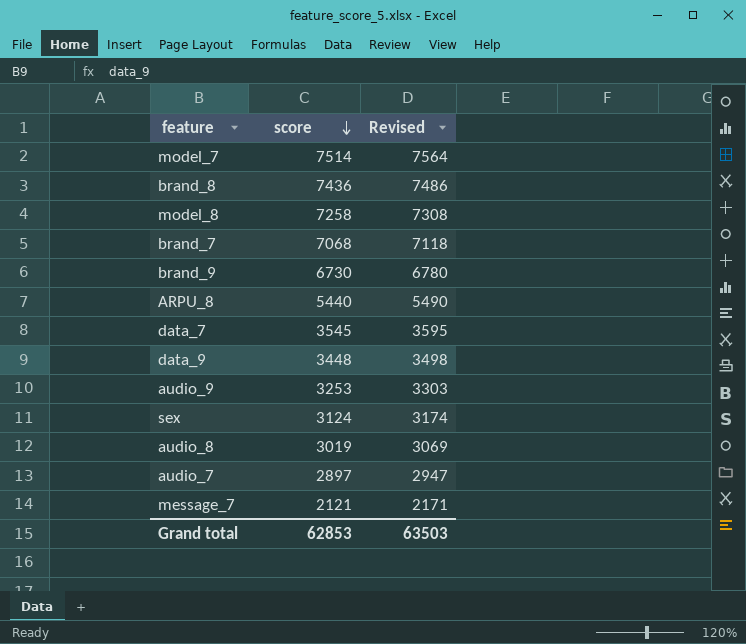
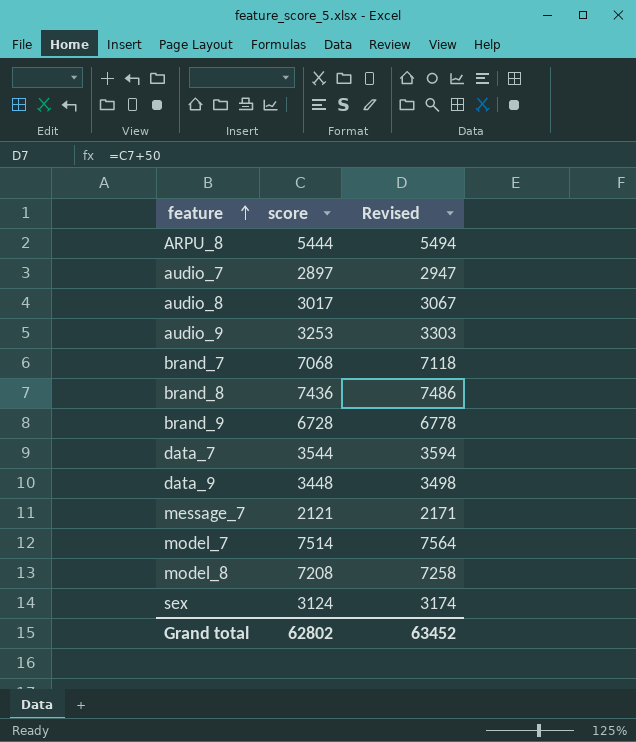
row order: score descending -> feature ascending
ARPU_8 | score: 5440 -> 5444
ARPU_8 | Revised: 5490 -> 5494
audio_8 | score: 3019 -> 3017
audio_8 | Revised: 3069 -> 3067
brand_9 | score: 6730 -> 6728
brand_9 | Revised: 6780 -> 6778
data_7 | score: 3545 -> 3544
data_7 | Revised: 3595 -> 3594
model_8 | score: 7258 -> 7208
model_8 | Revised: 7308 -> 7258
Grand total | score: 62853 -> 62802
Grand total | Revised: 63503 -> 63452

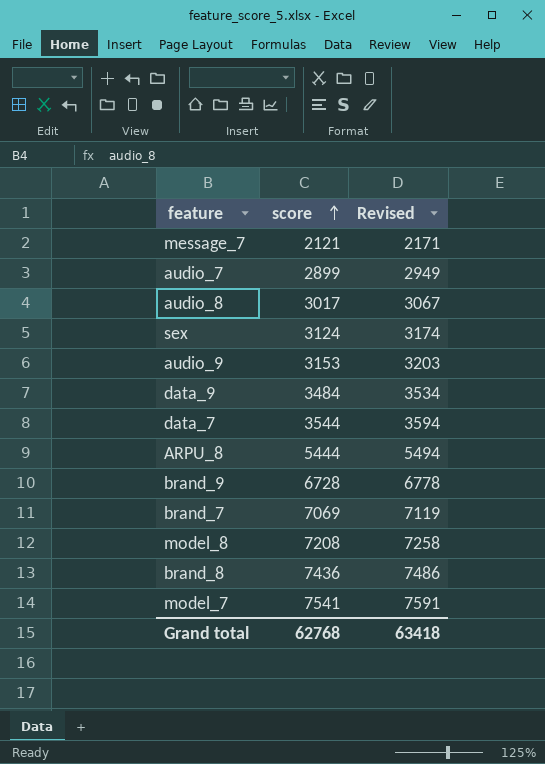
row order: feature ascending -> score ascending
audio_7 | score: 2897 -> 2899
audio_7 | Revised: 2947 -> 2949
audio_9 | score: 3253 -> 3153
audio_9 | Revised: 3303 -> 3203
data_9 | score: 3448 -> 3484
data_9 | Revised: 3498 -> 3534
brand_7 | score: 7068 -> 7069
brand_7 | Revised: 7118 -> 7119
model_7 | score: 7514 -> 7541
model_7 | Revised: 7564 -> 7591
Grand total | score: 62802 -> 62768
Grand total | Revised: 63452 -> 63418

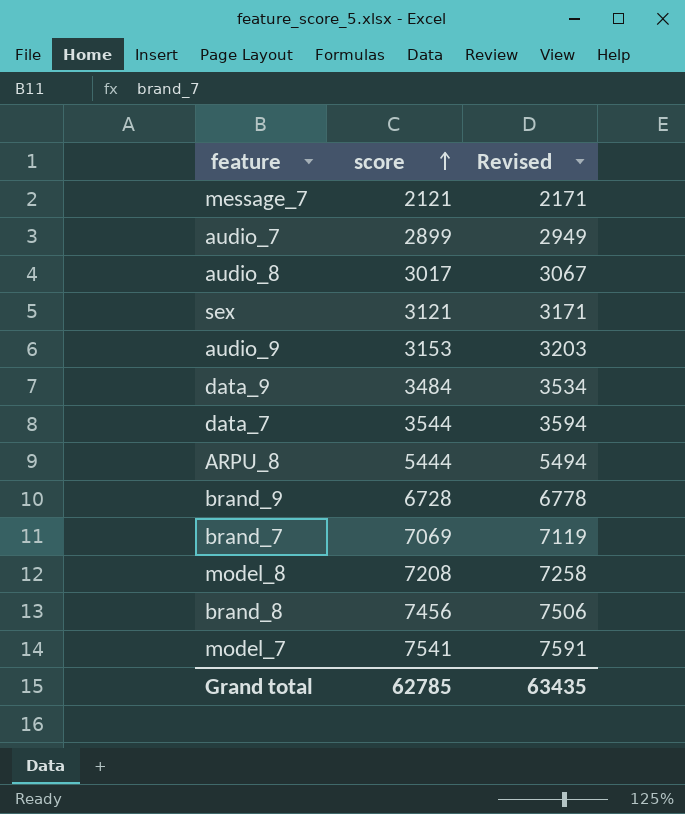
sex | score: 3124 -> 3121
sex | Revised: 3174 -> 3171
brand_8 | score: 7436 -> 7456
brand_8 | Revised: 7486 -> 7506
Grand total | score: 62768 -> 62785
Grand total | Revised: 63418 -> 63435

